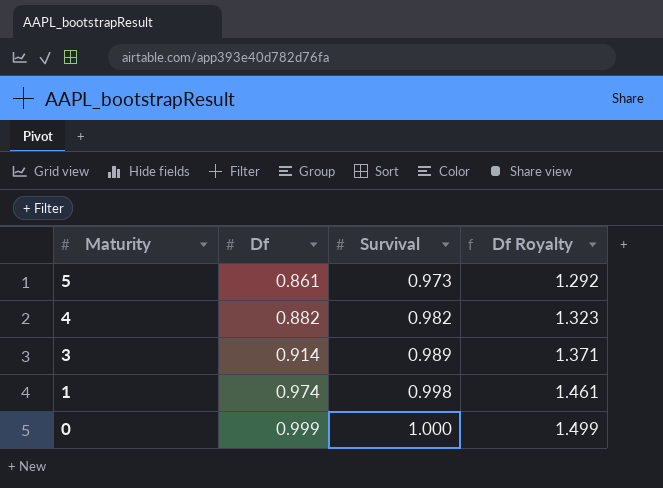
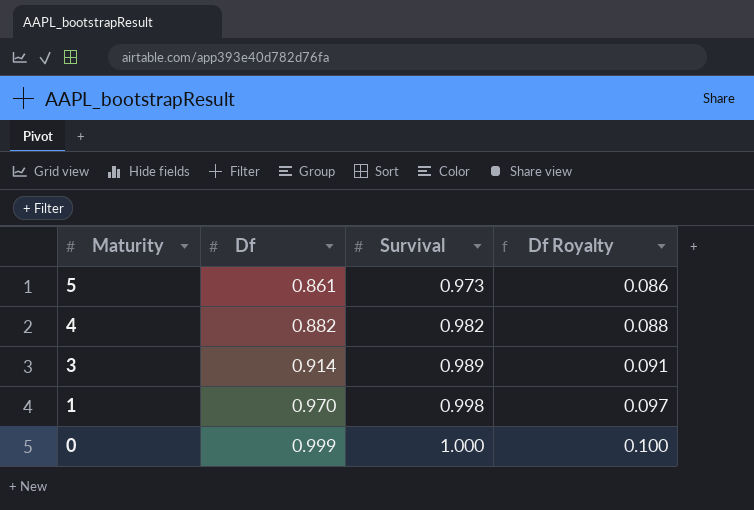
column Df Royalty | formula: [Df] * 1.5 -> [Df] * 0.1
1 | Df: 0.974 -> 0.970

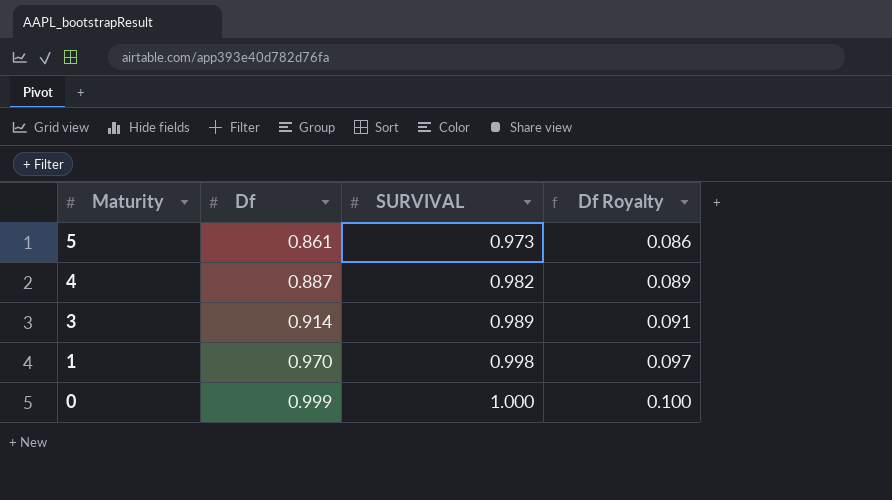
column name: Survival -> SURVIVAL
4 | Df: 0.882 -> 0.887
4 | Df Royalty: 0.088 -> 0.089

